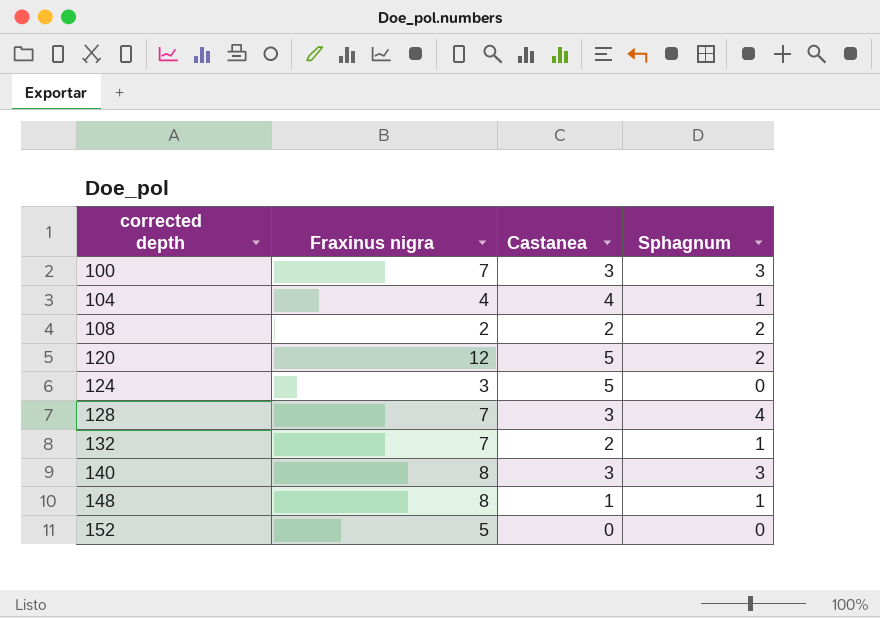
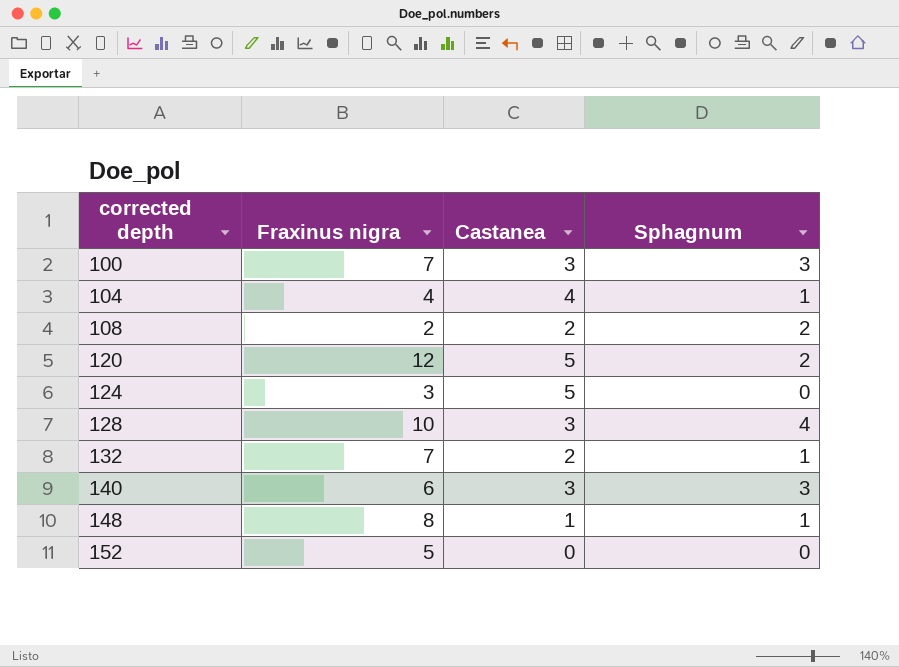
128 | Fraxinus nigra: 7 -> 10
140 | Fraxinus nigra: 8 -> 6

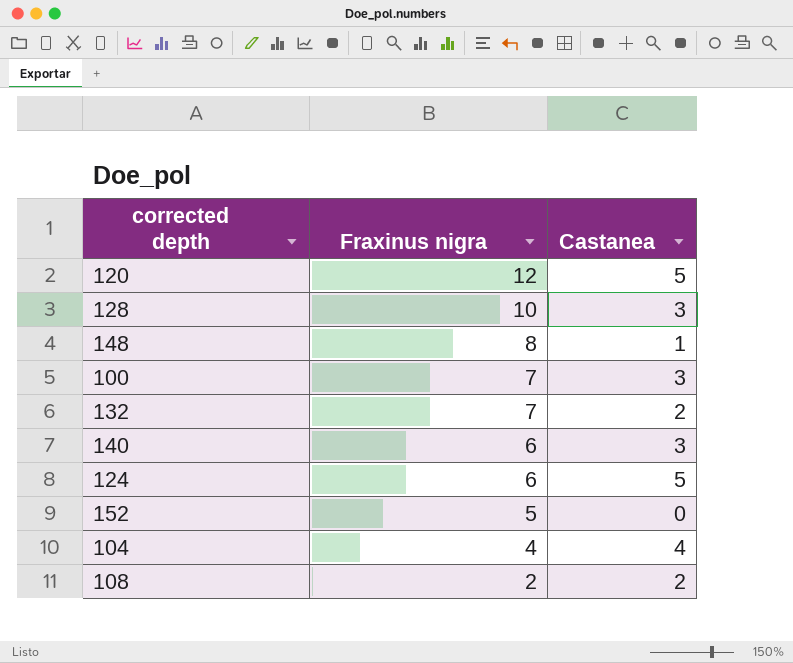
row order: corrected depth ascending -> Fraxinus nigra descending
column Sphagnum | position: 4 -> none
124 | Fraxinus nigra: 3 -> 6

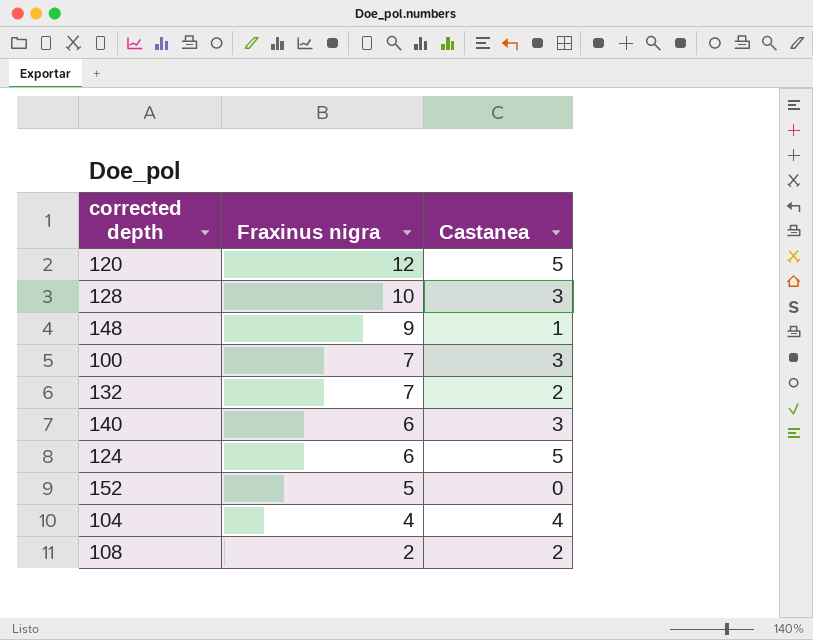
148 | Fraxinus nigra: 8 -> 9

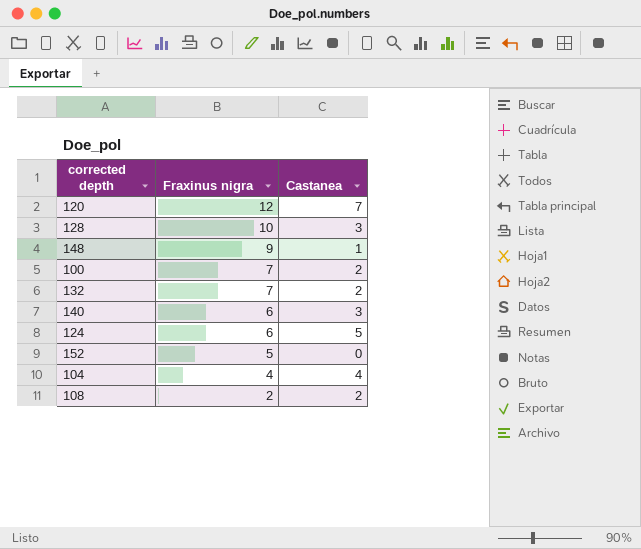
120 | Castanea: 5 -> 7
100 | Castanea: 3 -> 2

